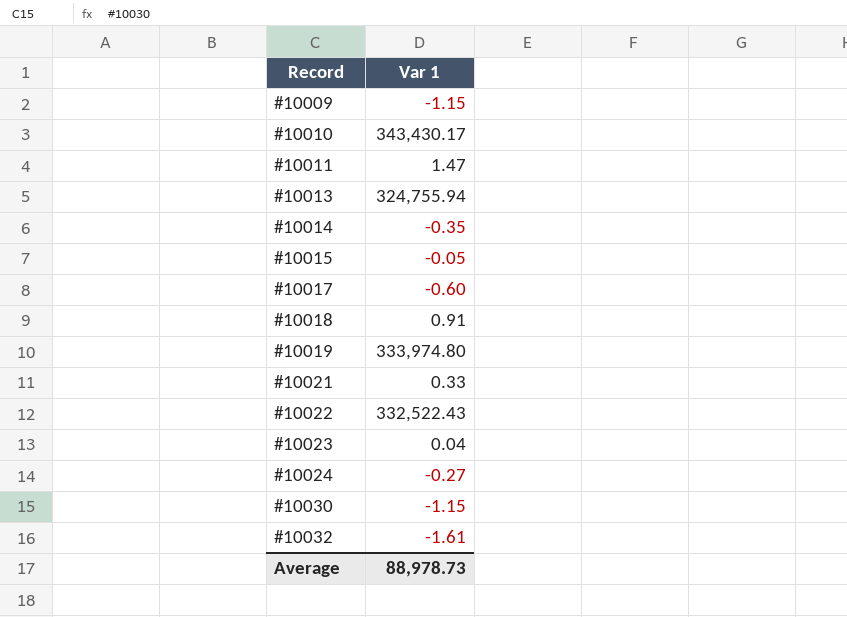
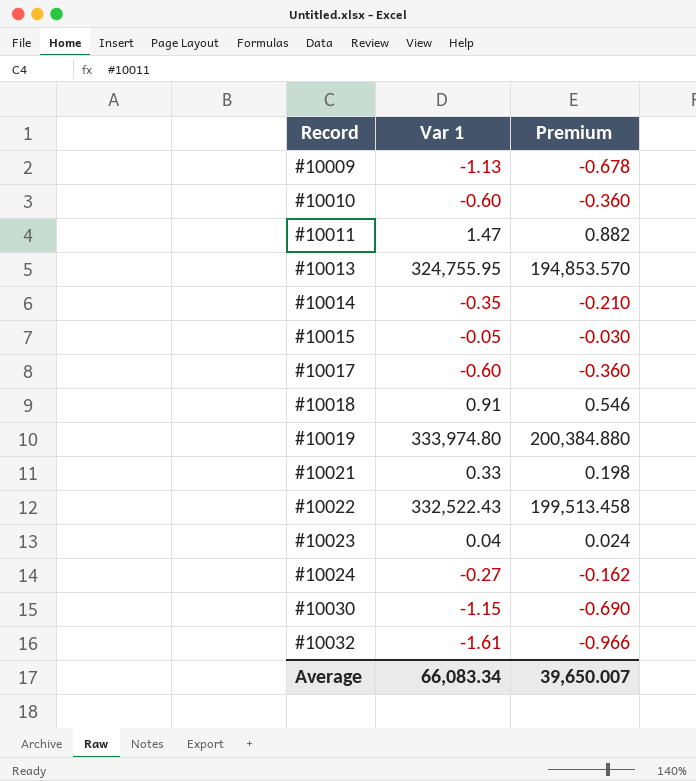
column Premium | formula: none -> [Var 1] * 0.6
#10009 | Var 1: -1.15 -> -1.13
#10010 | Var 1: 343,430.17 -> -0.60
#10013 | Var 1: 324,755.94 -> 324,755.95
Average | Var 1: 88,978.73 -> 66,083.34

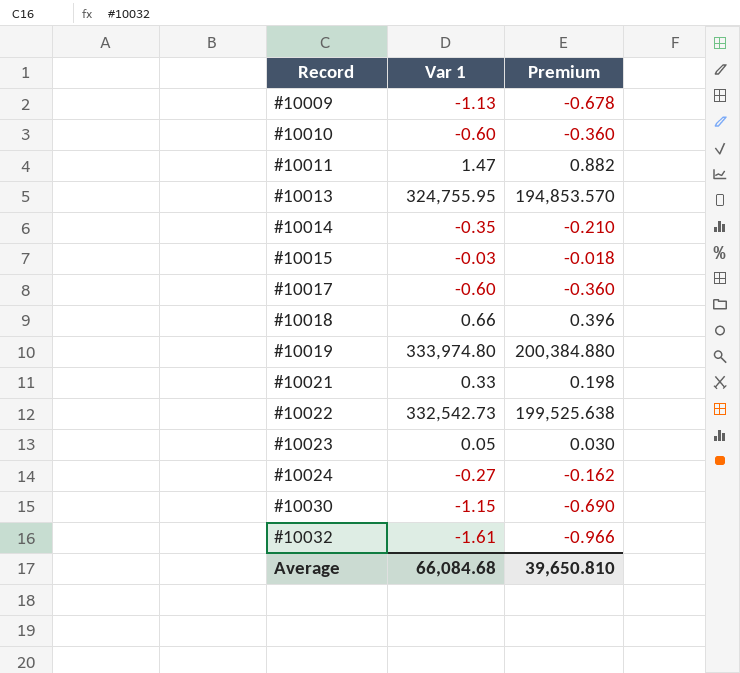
#10015 | Var 1: -0.05 -> -0.03
#10015 | Premium: -0.030 -> -0.018
#10018 | Var 1: 0.91 -> 0.66
#10018 | Premium: 0.546 -> 0.396
#10022 | Var 1: 332,522.43 -> 332,542.73
#10022 | Premium: 199,513.458 -> 199,525.638
#10023 | Var 1: 0.04 -> 0.05
#10023 | Premium: 0.024 -> 0.030
Average | Var 1: 66,083.34 -> 66,084.68
Average | Premium: 39,650.007 -> 39,650.810

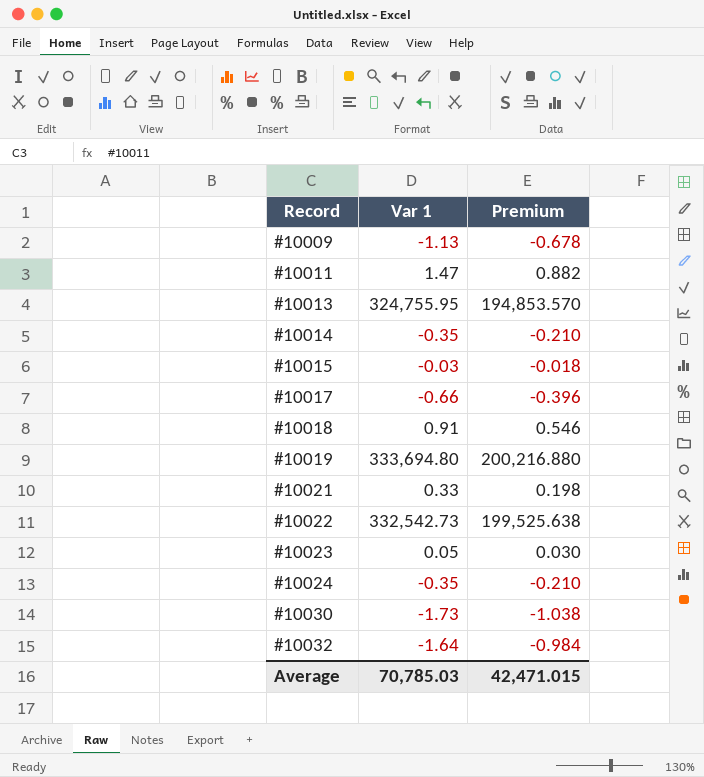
row #10010: -0.60 | -0.360 -> none
#10017 | Var 1: -0.60 -> -0.66
#10017 | Premium: -0.360 -> -0.396
#10018 | Var 1: 0.66 -> 0.91
#10018 | Premium: 0.396 -> 0.546
#10019 | Var 1: 333,974.80 -> 333,694.80
#10019 | Premium: 200,384.880 -> 200,216.880
#10024 | Var 1: -0.27 -> -0.35
#10024 | Premium: -0.162 -> -0.210
#10030 | Var 1: -1.15 -> -1.73
#10030 | Premium: -0.690 -> -1.038
#10032 | Var 1: -1.61 -> -1.64
#10032 | Premium: -0.966 -> -0.984
Average | Var 1: 66,084.68 -> 70,785.03
Average | Premium: 39,650.810 -> 42,471.015

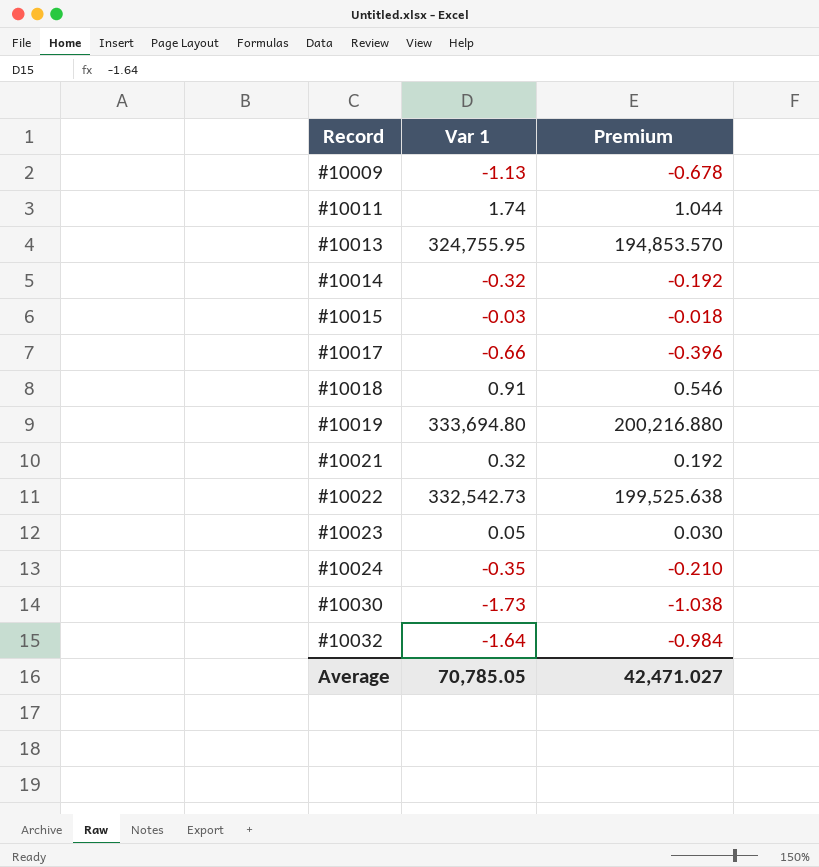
#10011 | Var 1: 1.47 -> 1.74
#10011 | Premium: 0.882 -> 1.044
#10014 | Var 1: -0.35 -> -0.32
#10014 | Premium: -0.210 -> -0.192
#10021 | Var 1: 0.33 -> 0.32
#10021 | Premium: 0.198 -> 0.192
Average | Var 1: 70,785.03 -> 70,785.05
Average | Premium: 42,471.015 -> 42,471.027

